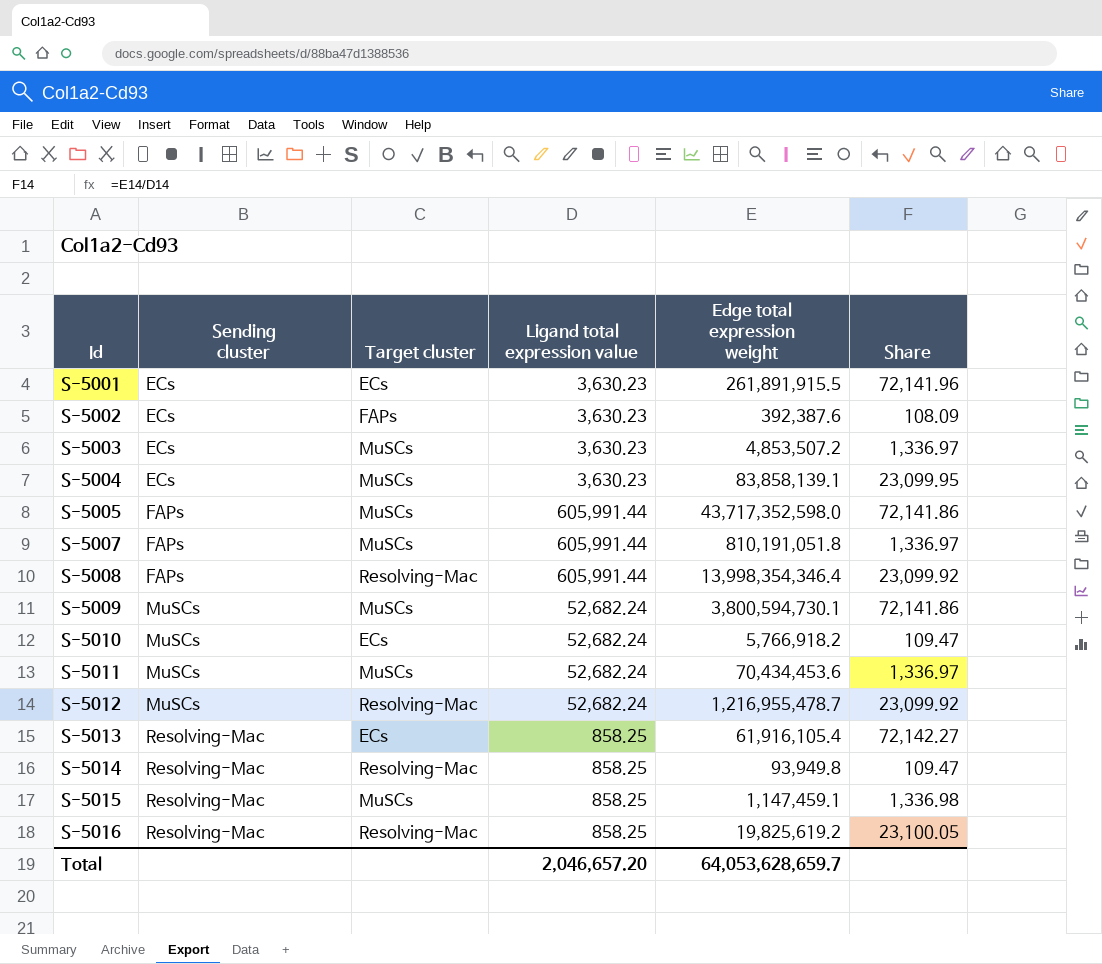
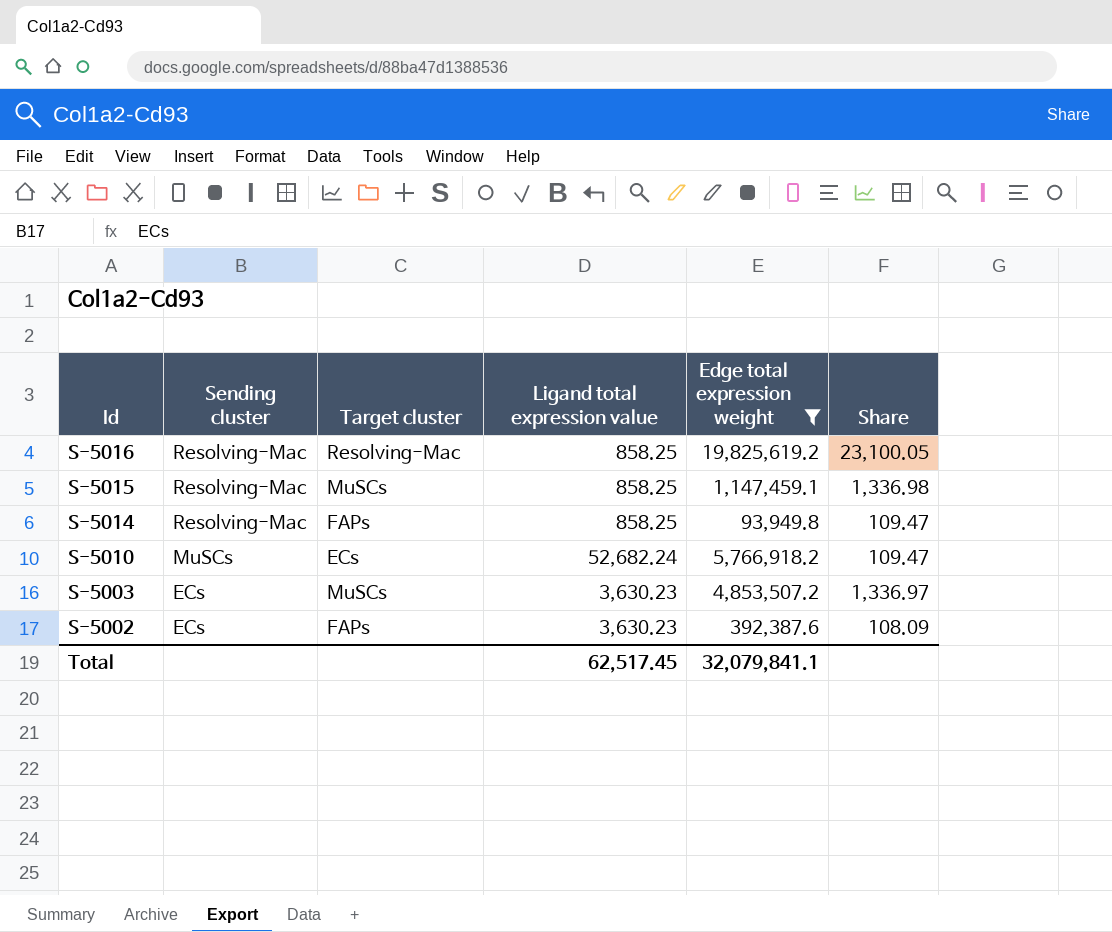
filter: none -> Edge total expression weight <= 19,825,619.2
row order: Id ascending -> Id descending
S-5014 | Target cluster: Resolving-Mac -> FAPs
Total | Ligand total expression value: 2,046,657.20 -> 62,517.45
Total | Edge total expression weight: 64,053,628,659.7 -> 32,079,841.1

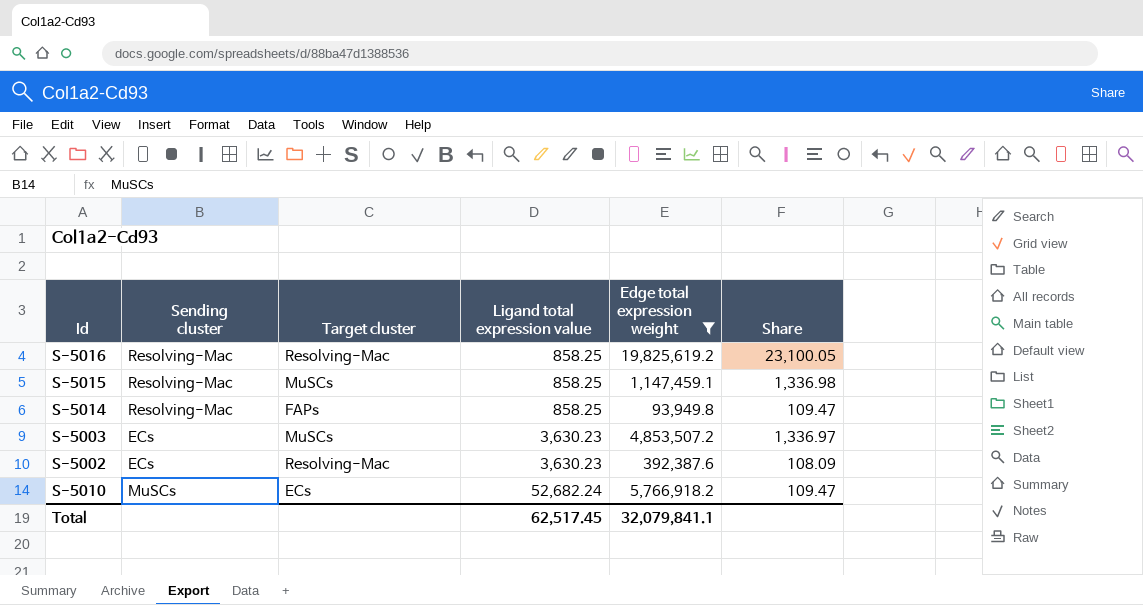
row order: Id descending -> Ligand total expression value ascending
S-5002 | Target cluster: FAPs -> Resolving-Mac

